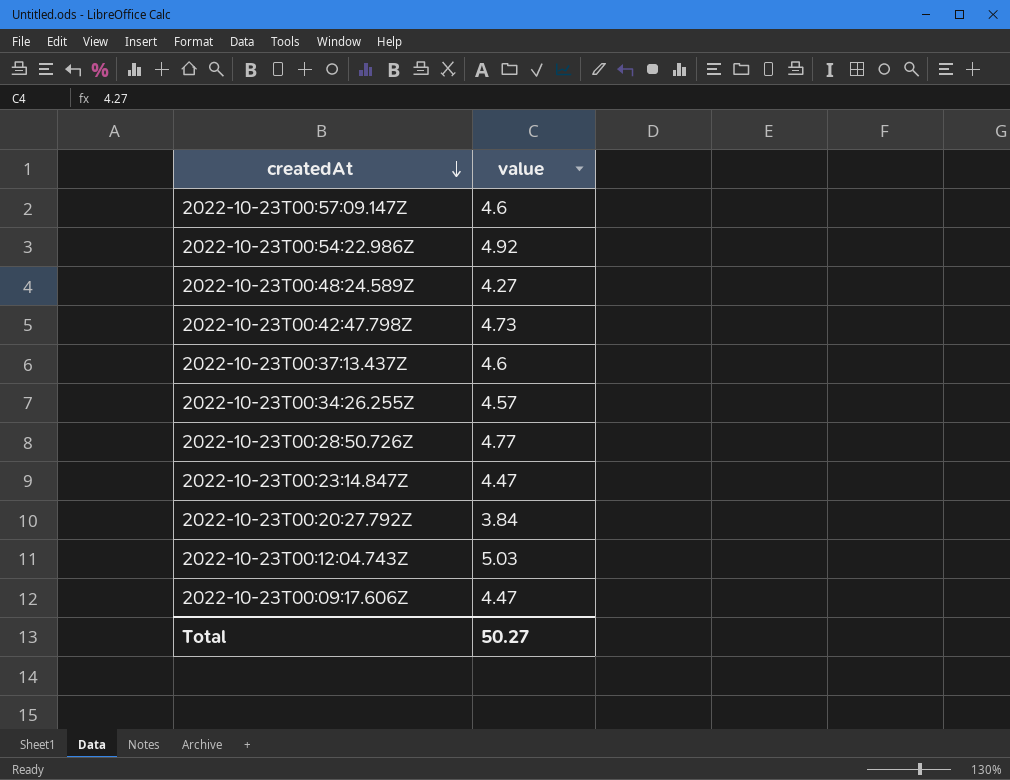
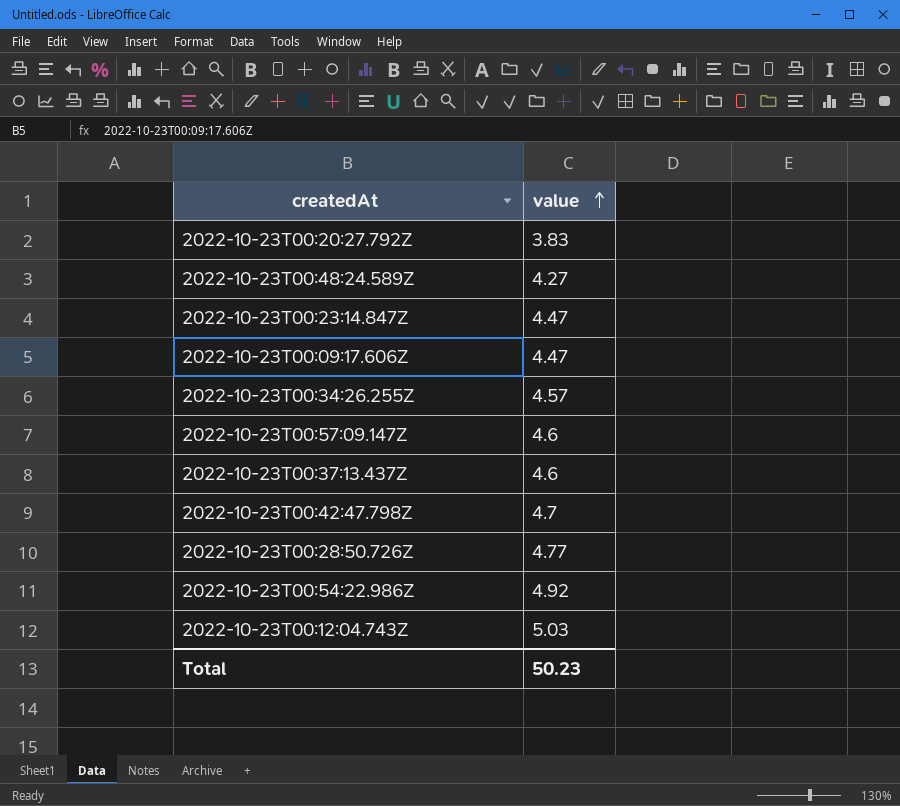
row order: createdAt descending -> value ascending
2022-10-23T00:20:27.792Z | value: 3.84 -> 3.83
2022-10-23T00:42:47.798Z | value: 4.73 -> 4.7
Total | value: 50.27 -> 50.23

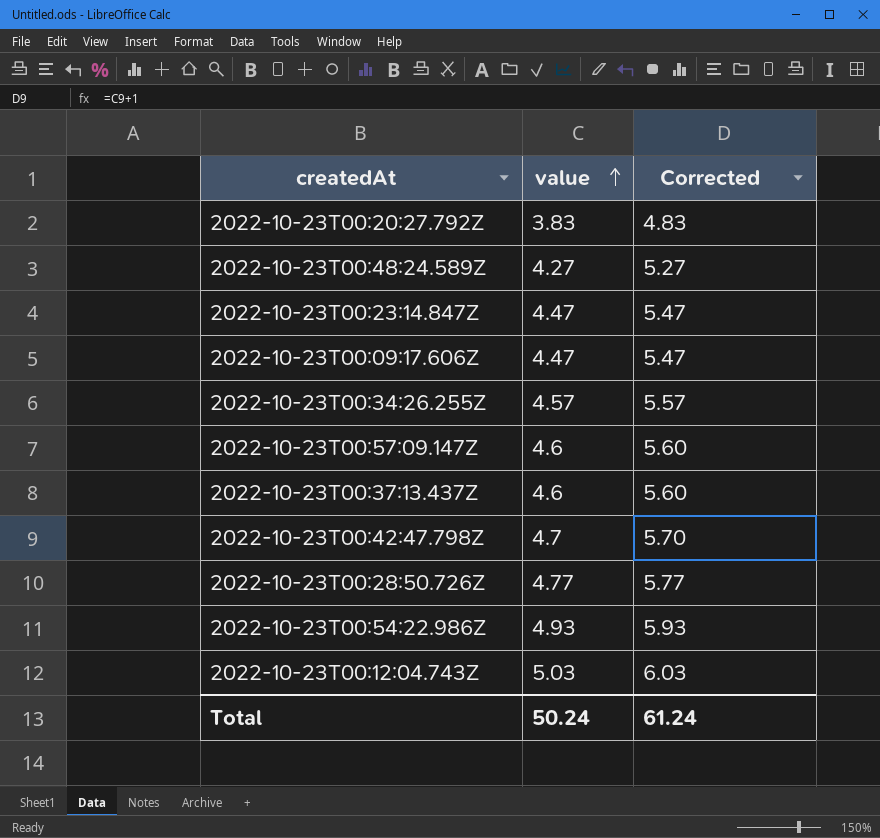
column Corrected | formula: none -> [value] + 1
2022-10-23T00:54:22.986Z | value: 4.92 -> 4.93
Total | value: 50.23 -> 50.24

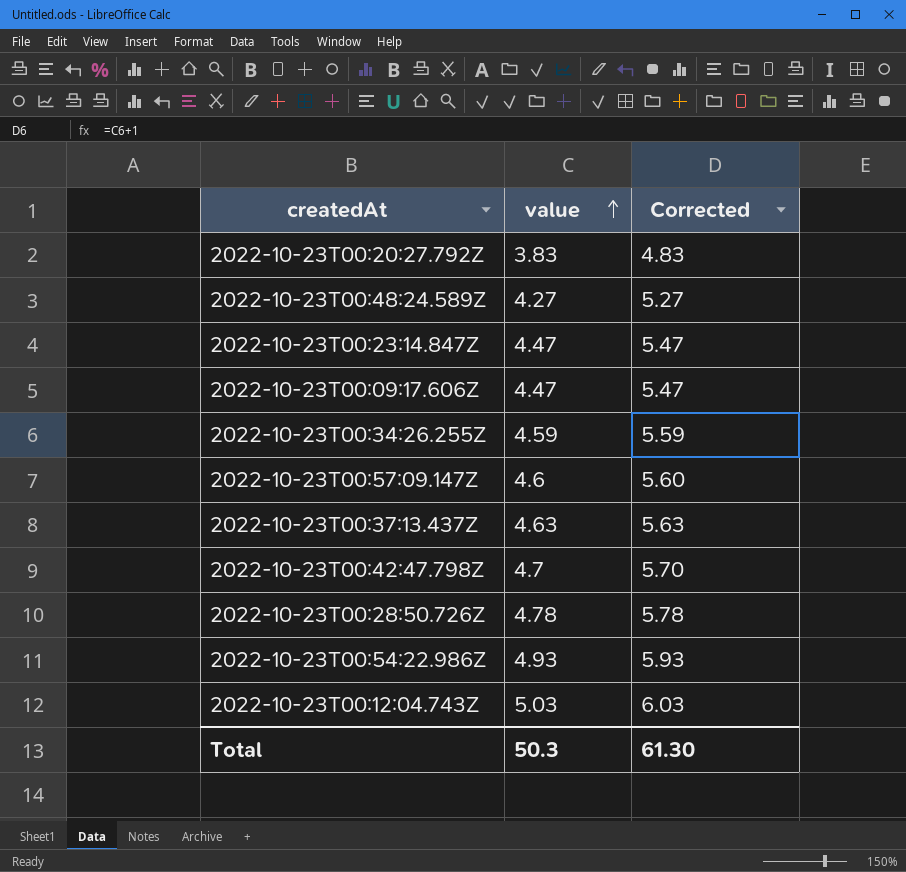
2022-10-23T00:34:26.255Z | value: 4.57 -> 4.59
2022-10-23T00:34:26.255Z | Corrected: 5.57 -> 5.59
2022-10-23T00:37:13.437Z | value: 4.6 -> 4.63
2022-10-23T00:37:13.437Z | Corrected: 5.60 -> 5.63
2022-10-23T00:28:50.726Z | value: 4.77 -> 4.78
2022-10-23T00:28:50.726Z | Corrected: 5.77 -> 5.78
Total | value: 50.24 -> 50.3
Total | Corrected: 61.24 -> 61.30

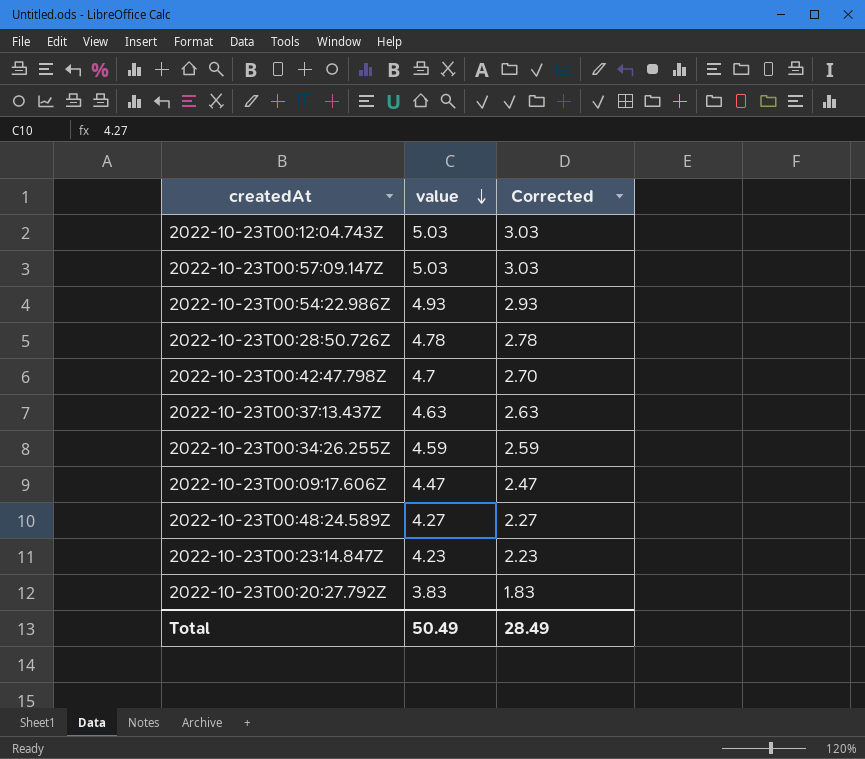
row order: value ascending -> value descending
column Corrected | formula: [value] + 1 -> [value] - 2
2022-10-23T00:57:09.147Z | value: 4.6 -> 5.03
2022-10-23T00:23:14.847Z | value: 4.47 -> 4.23
Total | value: 50.3 -> 50.49
Total | Corrected: 61.30 -> 28.49

